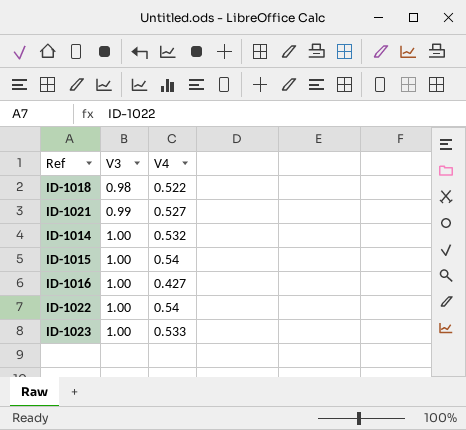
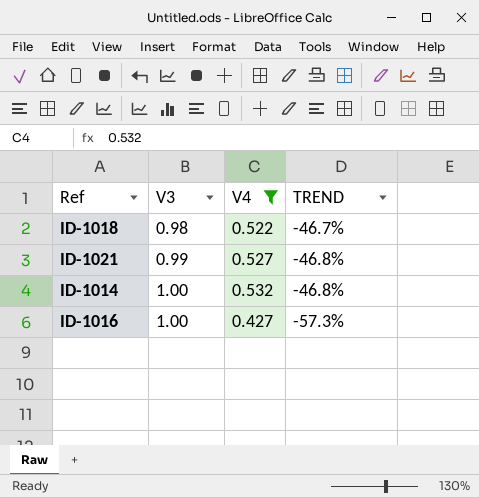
filter: none -> V4 <= 0.532
column TREND | formula: none -> ([V4] - [V3]) / [V3]

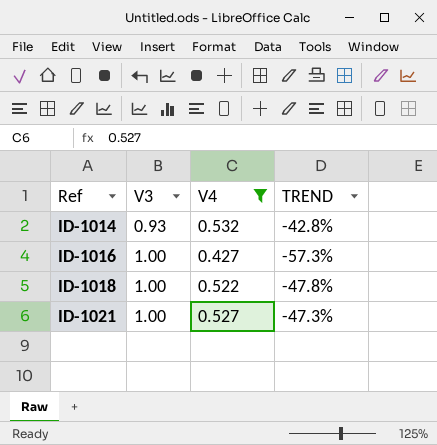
row order: V3 ascending -> Ref ascending
ID-1014 | V3: 1.00 -> 0.93
ID-1014 | TREND: -46.8% -> -42.8%
ID-1018 | V3: 0.98 -> 1.00
ID-1018 | TREND: -46.7% -> -47.8%
ID-1021 | V3: 0.99 -> 1.00
ID-1021 | TREND: -46.8% -> -47.3%

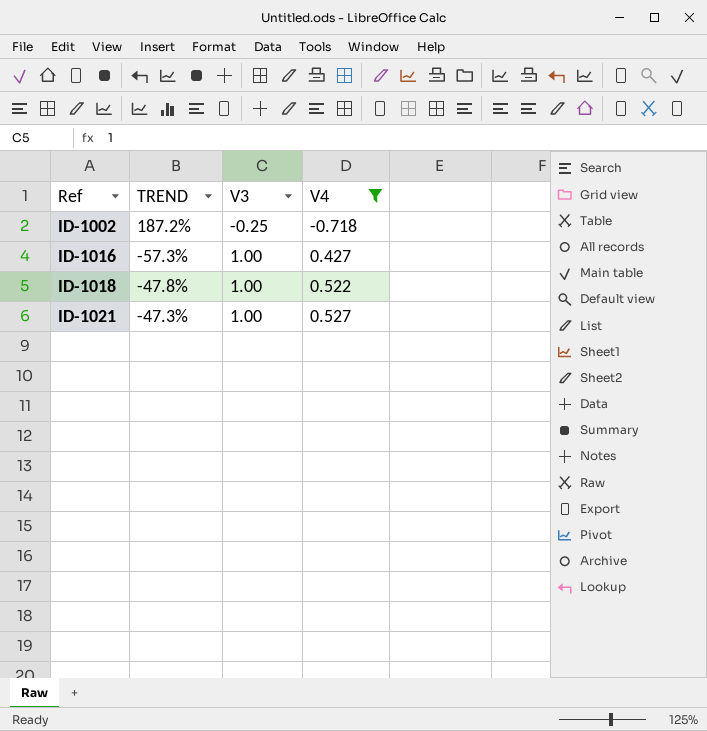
column TREND | position: 4 -> 2
row ID-1014: 0.93 | 0.532 | -42.8% -> none
row ID-1002: none -> 187.2% | -0.25 | -0.718

